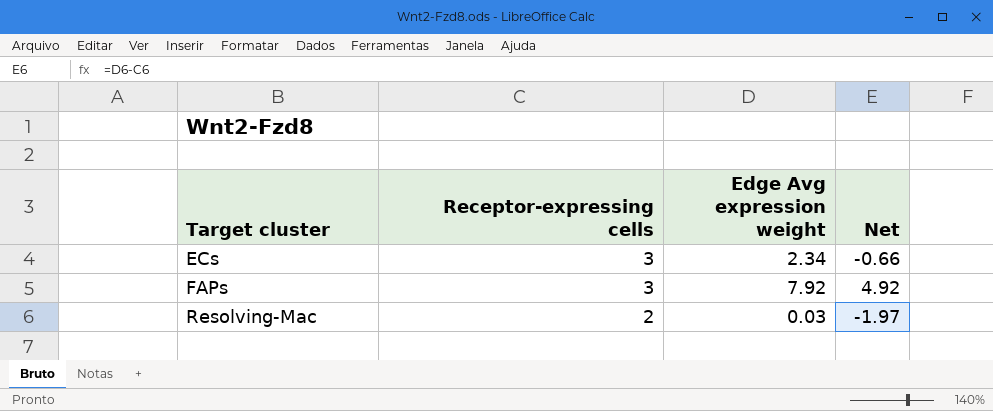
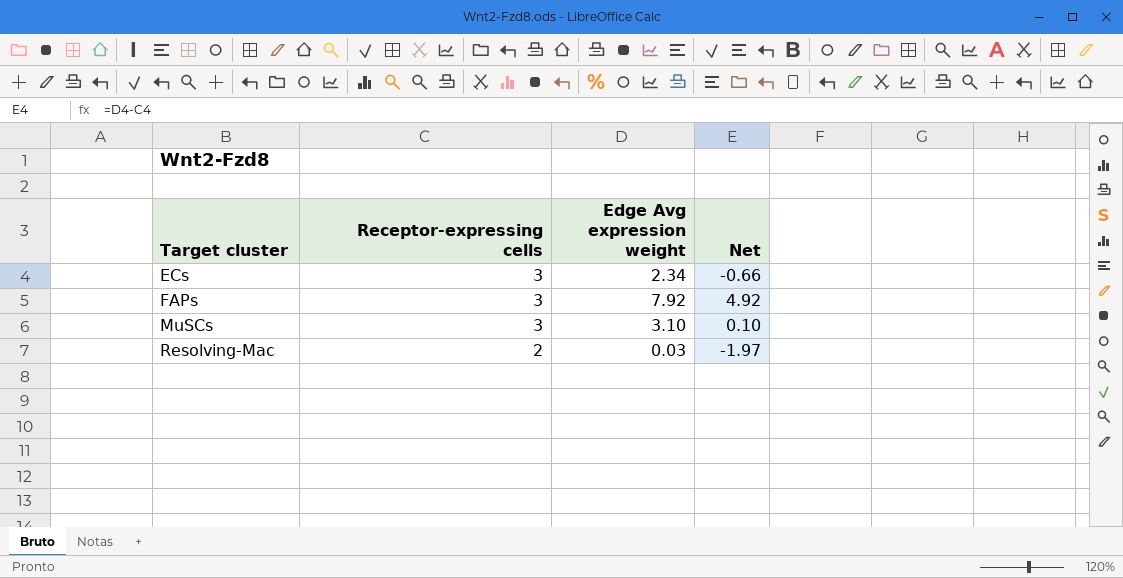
row MuSCs: none -> 3 | 3.10 | 0.10

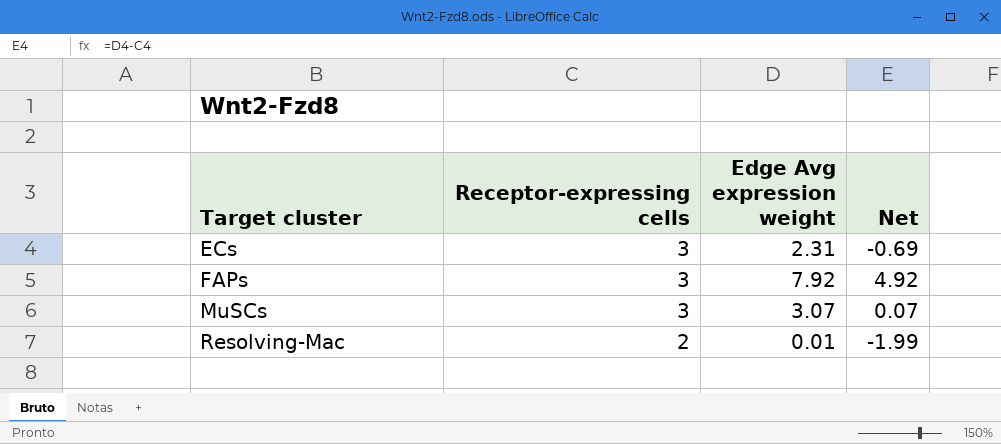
ECs | Edge Avg expression weight: 2.34 -> 2.31
ECs | Net: -0.66 -> -0.69
MuSCs | Edge Avg expression weight: 3.10 -> 3.07
MuSCs | Net: 0.10 -> 0.07
Resolving-Mac | Edge Avg expression weight: 0.03 -> 0.01
Resolving-Mac | Net: -1.97 -> -1.99

